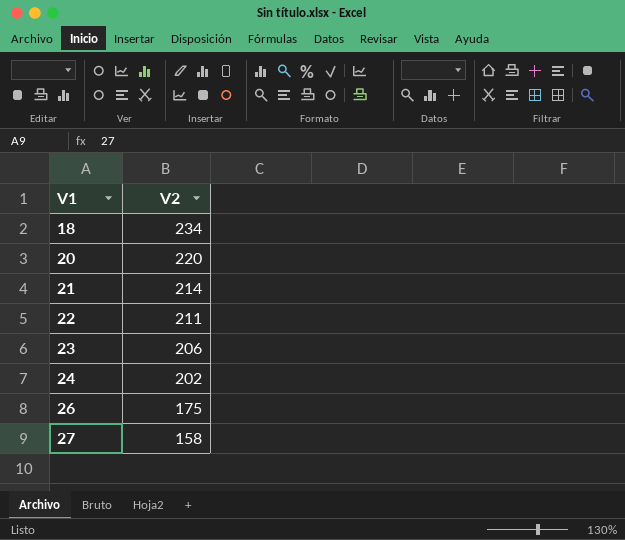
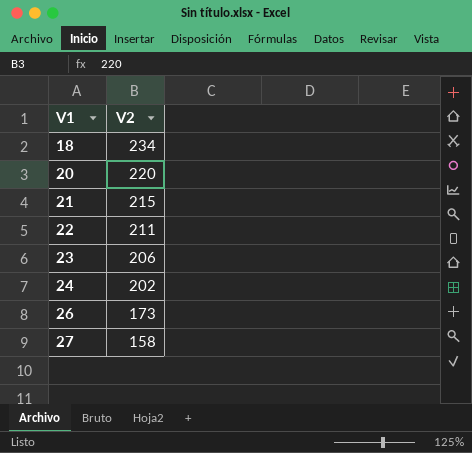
21 | V2: 214 -> 215
26 | V2: 175 -> 173

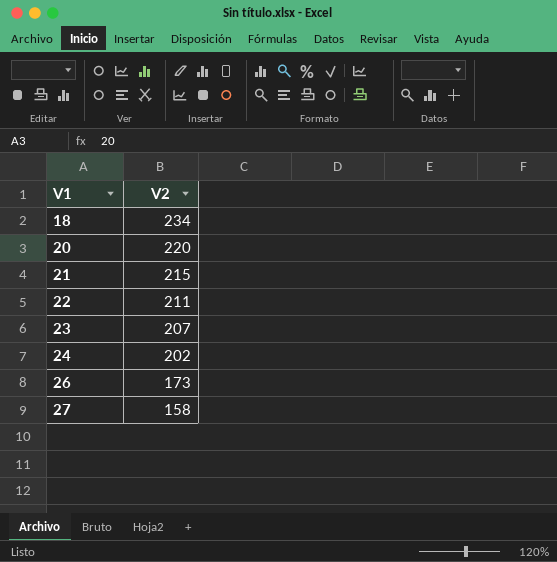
23 | V2: 206 -> 207

